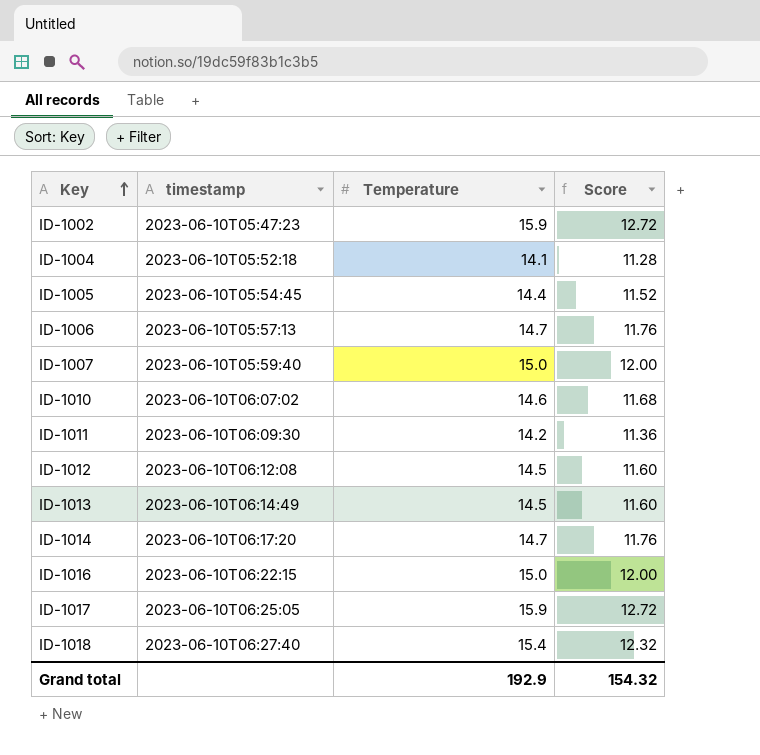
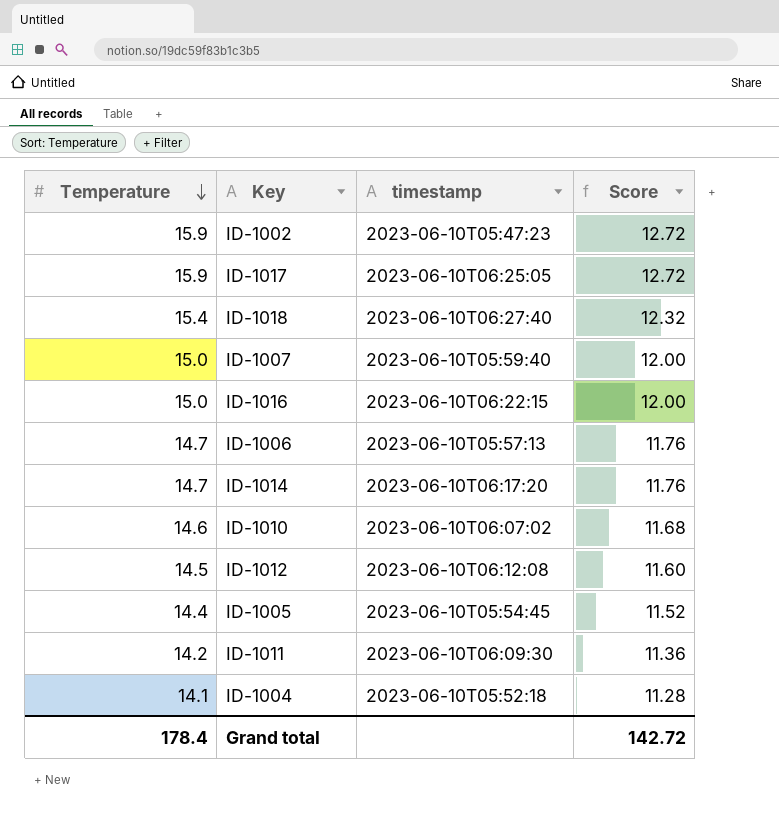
row order: Key ascending -> Temperature descending
column Temperature | position: 3 -> 1
row ID-1013: 2023-06-10T06:14:49 | 14.5 | 11.60 -> none
Grand total | Temperature: 192.9 -> 178.4
Grand total | Score: 154.32 -> 142.72

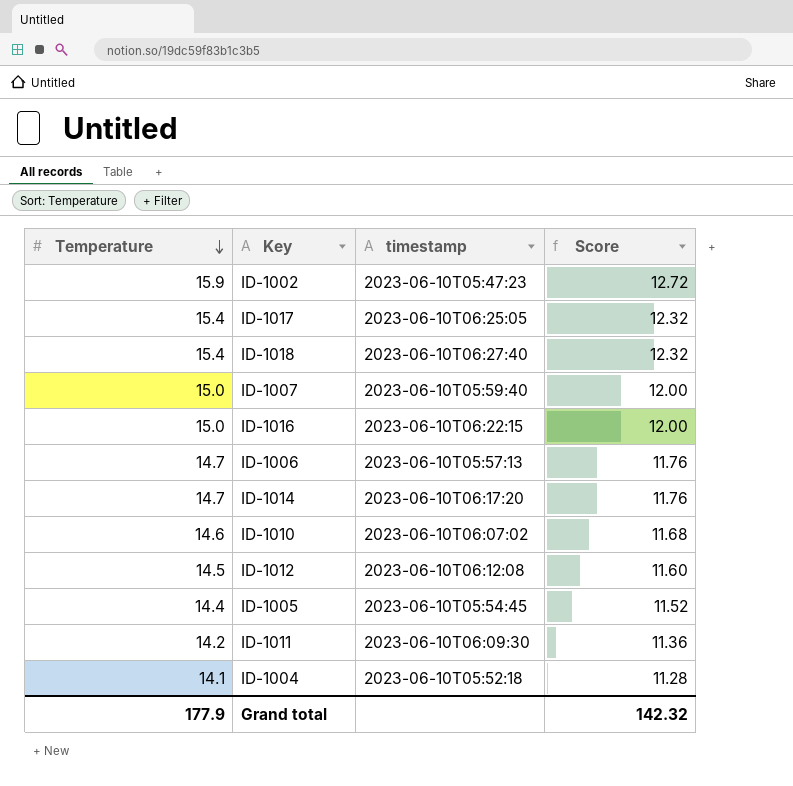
ID-1017 | Temperature: 15.9 -> 15.4
ID-1017 | Score: 12.72 -> 12.32
Grand total | Temperature: 178.4 -> 177.9
Grand total | Score: 142.72 -> 142.32

